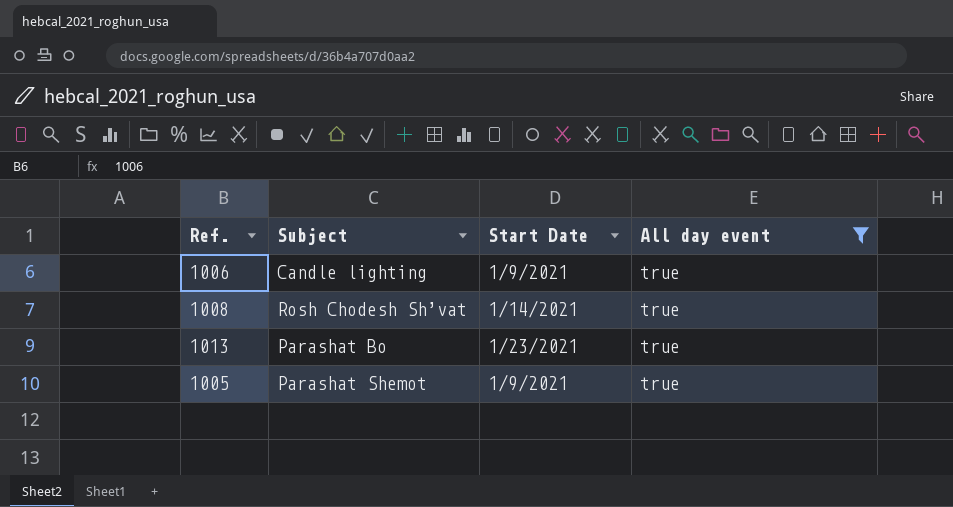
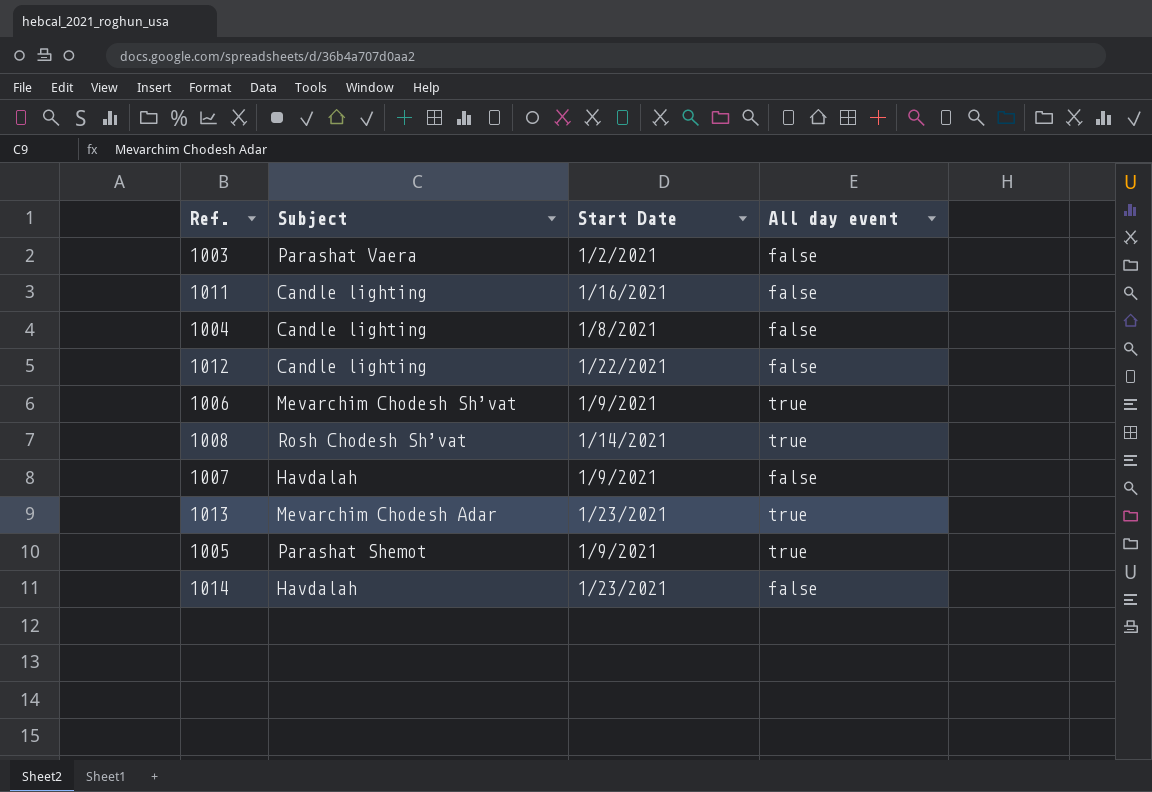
filter: All day event = true -> none
1006 | Subject: Candle lighting -> Mevarchim Chodesh Sh’vat
1013 | Subject: Parashat Bo -> Mevarchim Chodesh Adar

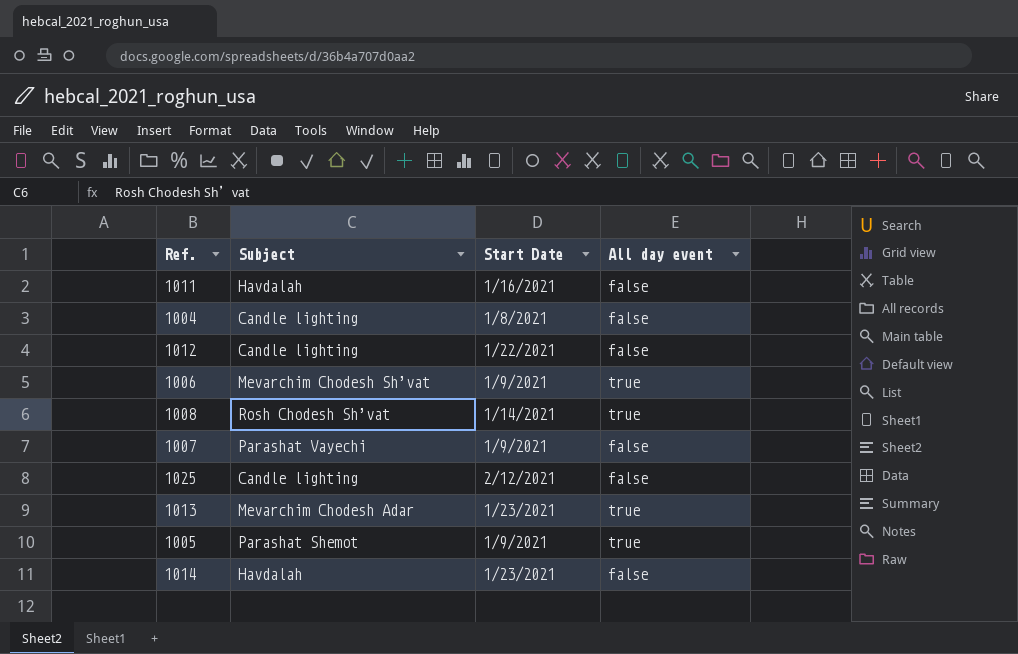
row 1003: Parashat Vaera | 1/2/2021 | false -> none
1011 | Subject: Candle lighting -> Havdalah
1007 | Subject: Havdalah -> Parashat Vayechi
row 1025: none -> Candle lighting | 2/12/2021 | false

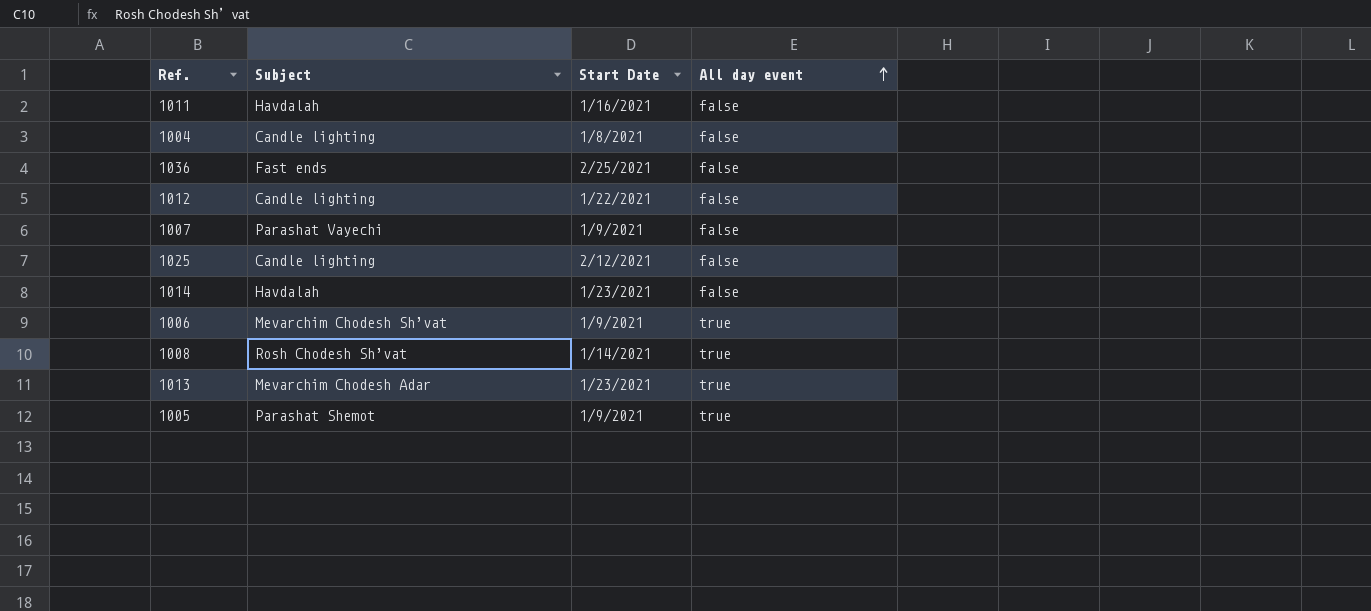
row order: none -> All day event ascending
row 1036: none -> Fast ends | 2/25/2021 | false

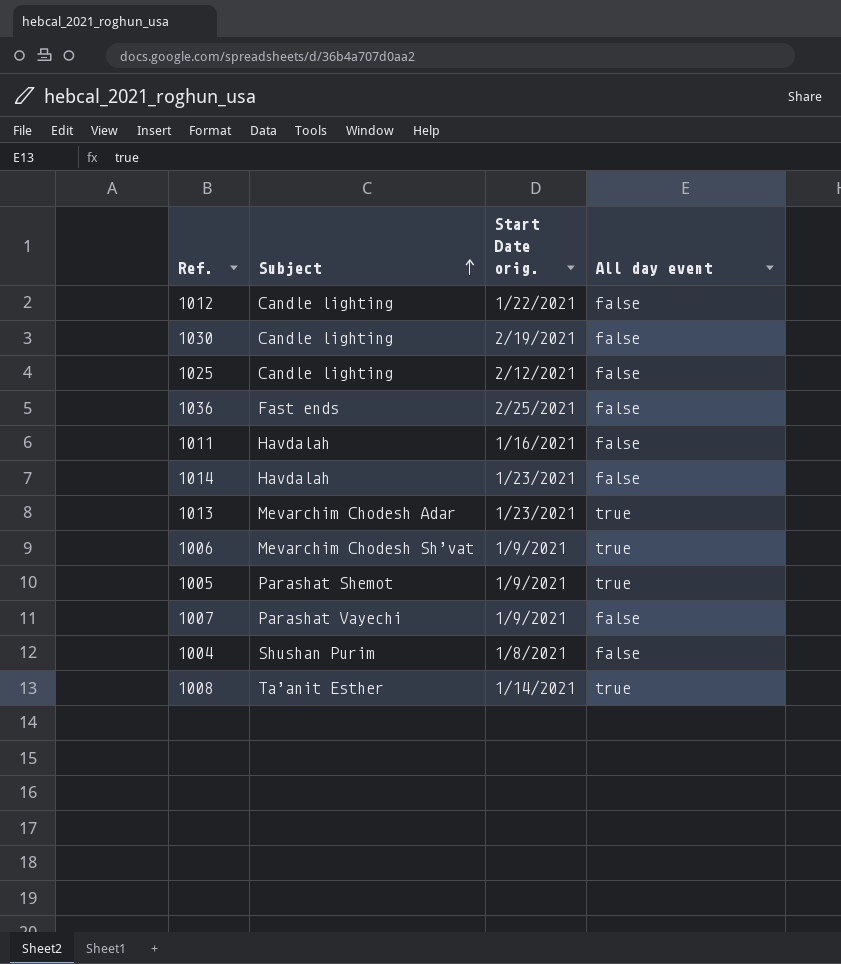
row order: All day event ascending -> Subject ascending
column name: Start Date -> Start Date orig.
row 1030: none -> Candle lighting | 2/19/2021 | false
1004 | Subject: Candle lighting -> Shushan Purim
1008 | Subject: Rosh Chodesh Sh’vat -> Ta’anit Esther

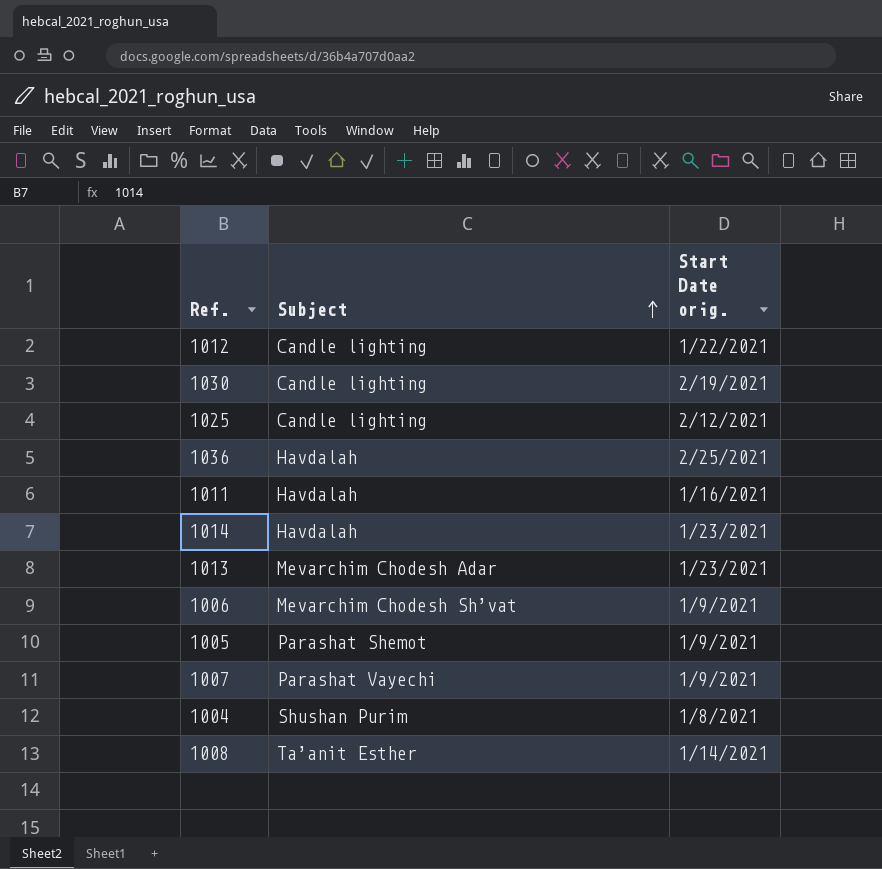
column All day event | position: 4 -> none
1036 | Subject: Fast ends -> Havdalah

